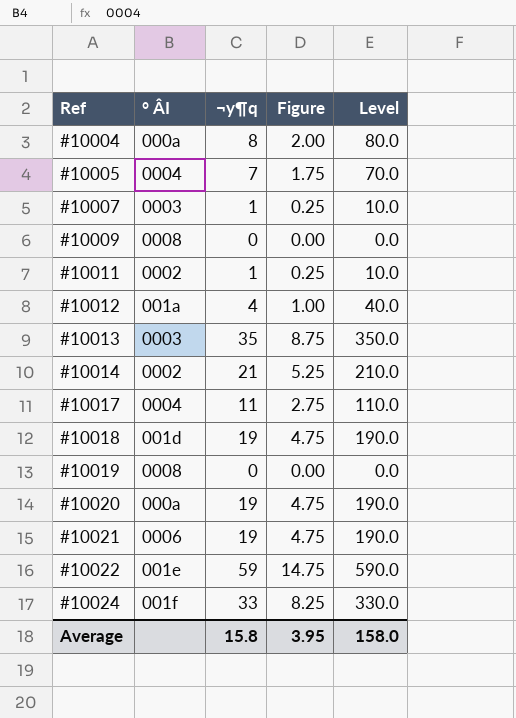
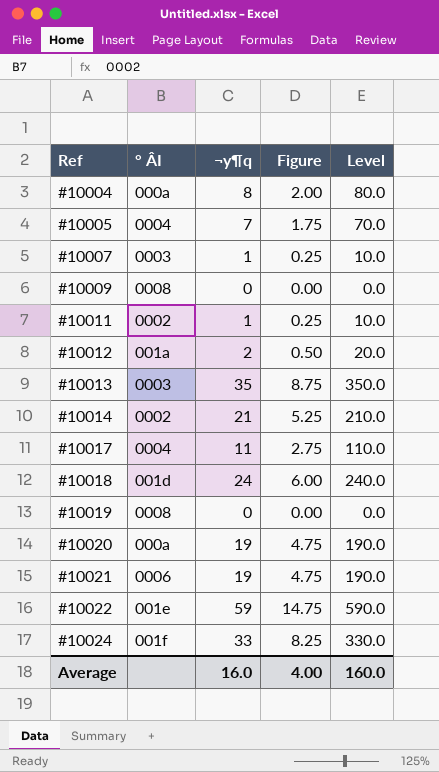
#10012 | ¬y¶q: 4 -> 2
#10012 | Figure: 1.00 -> 0.50
#10012 | Level: 40.0 -> 20.0
#10018 | ¬y¶q: 19 -> 24
#10018 | Figure: 4.75 -> 6.00
#10018 | Level: 190.0 -> 240.0
Average | ¬y¶q: 15.8 -> 16.0
Average | Figure: 3.95 -> 4.00
Average | Level: 158.0 -> 160.0

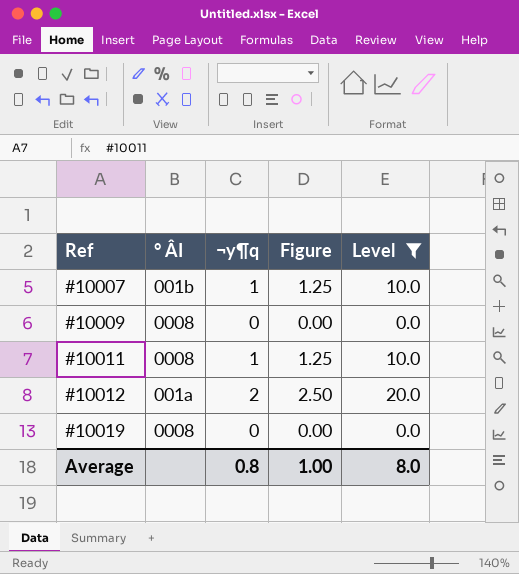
filter: none -> Level <= 20.0
column Figure | formula: [¬y¶q] * 0.25 -> [¬y¶q] * 1.25
#10007 | ° ÂI: 0003 -> 001b
#10011 | ° ÂI: 0002 -> 0008
Average | ¬y¶q: 16.0 -> 0.8
Average | Figure: 4.00 -> 1.00
Average | Level: 160.0 -> 8.0

